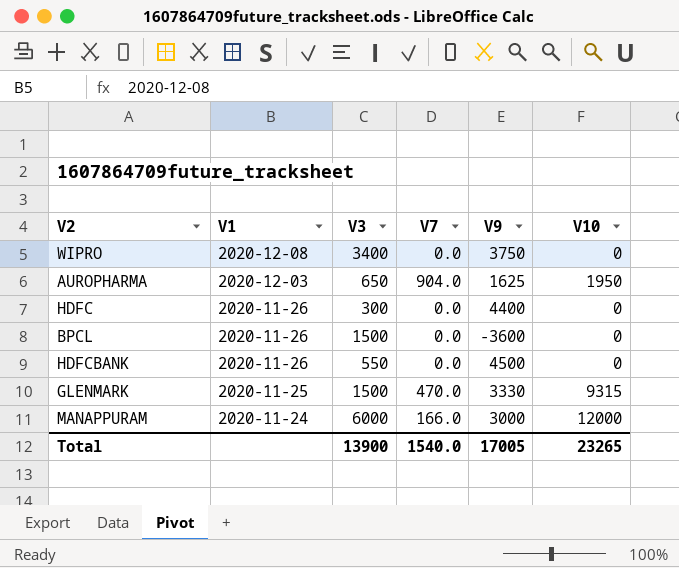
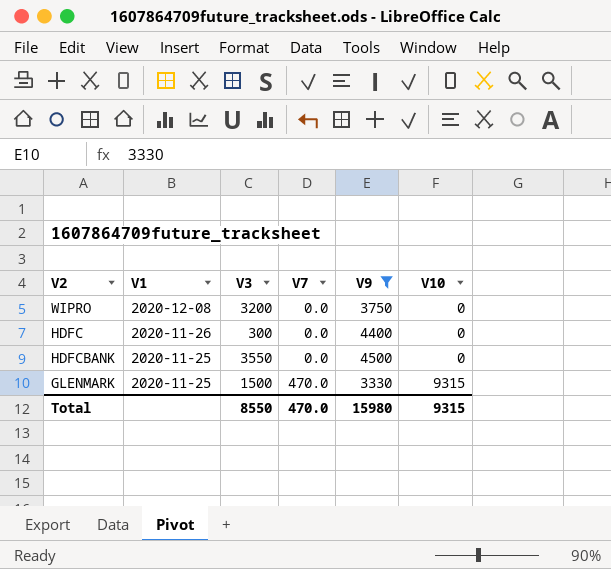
filter: none -> V9 >= 3330
WIPRO | V3: 3400 -> 3200
HDFCBANK | V1: 2020-11-26 -> 2020-11-25
HDFCBANK | V3: 550 -> 3550
Total | V3: 13900 -> 8550
Total | V7: 1540.0 -> 470.0
Total | V9: 17005 -> 15980
Total | V10: 23265 -> 9315

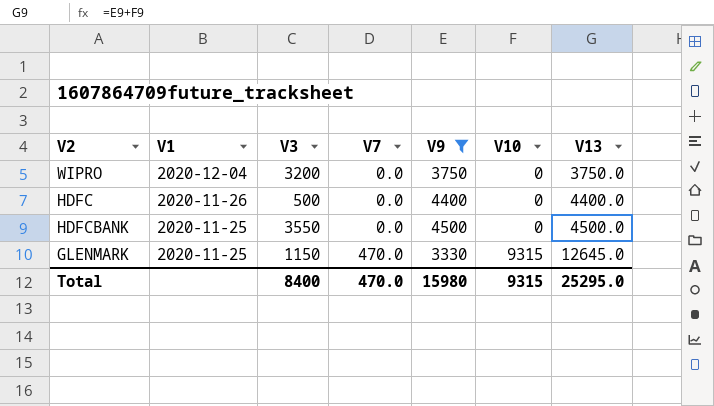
column V13 | formula: none -> [V9] + [V10]
WIPRO | V1: 2020-12-08 -> 2020-12-04
HDFC | V3: 300 -> 500
GLENMARK | V3: 1500 -> 1150
Total | V3: 8550 -> 8400

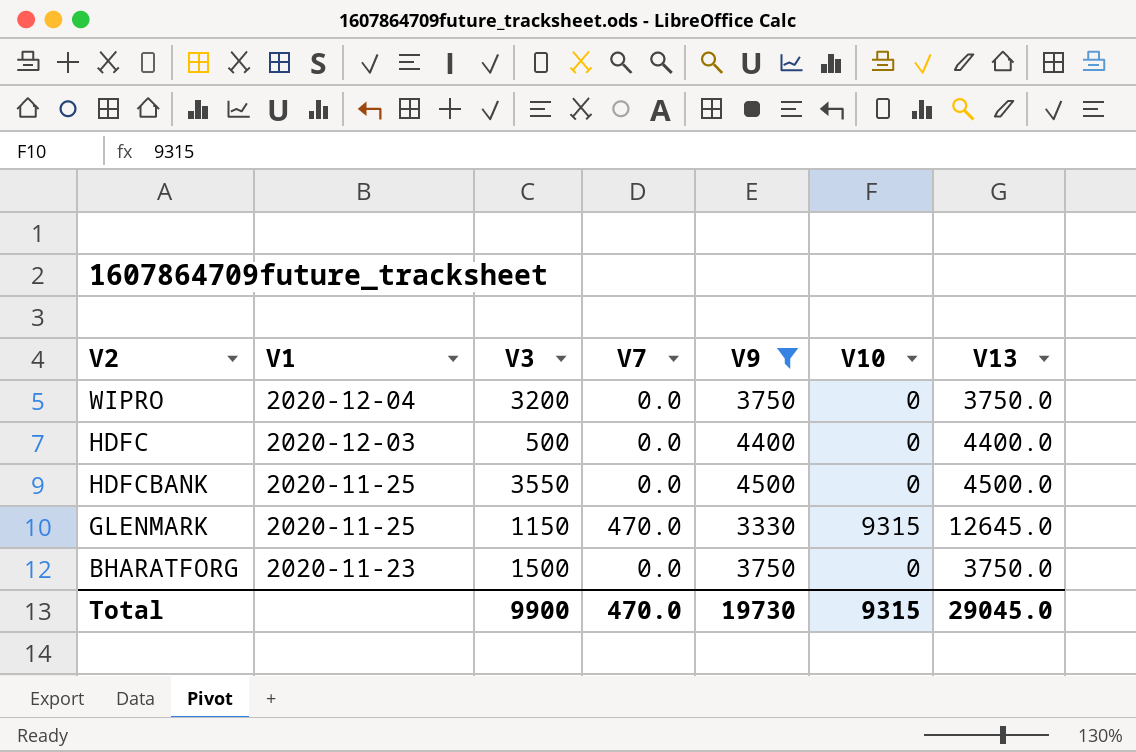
HDFC | V1: 2020-11-26 -> 2020-12-03
row BHARATFORG: none -> 2020-11-23 | 1500 | 0.0 | 3750 | 0 | 3750.0
Total | V3: 8400 -> 9900
Total | V9: 15980 -> 19730
Total | V13: 25295.0 -> 29045.0

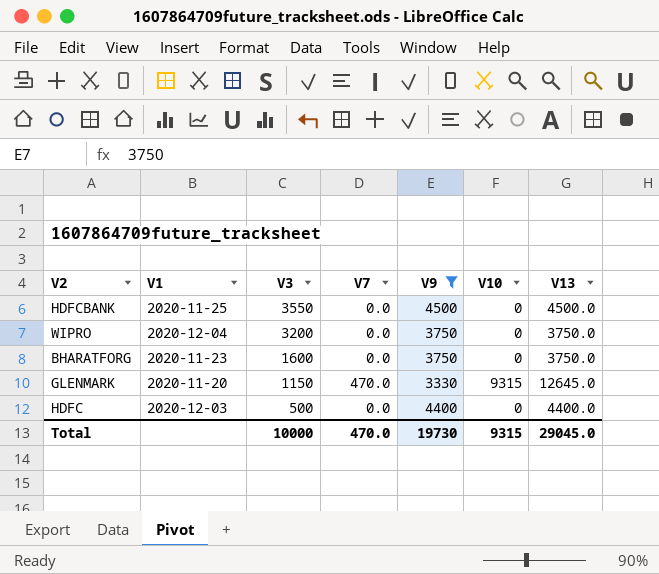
row order: V1 descending -> V3 descending
BHARATFORG | V3: 1500 -> 1600
GLENMARK | V1: 2020-11-25 -> 2020-11-20
Total | V3: 9900 -> 10000

